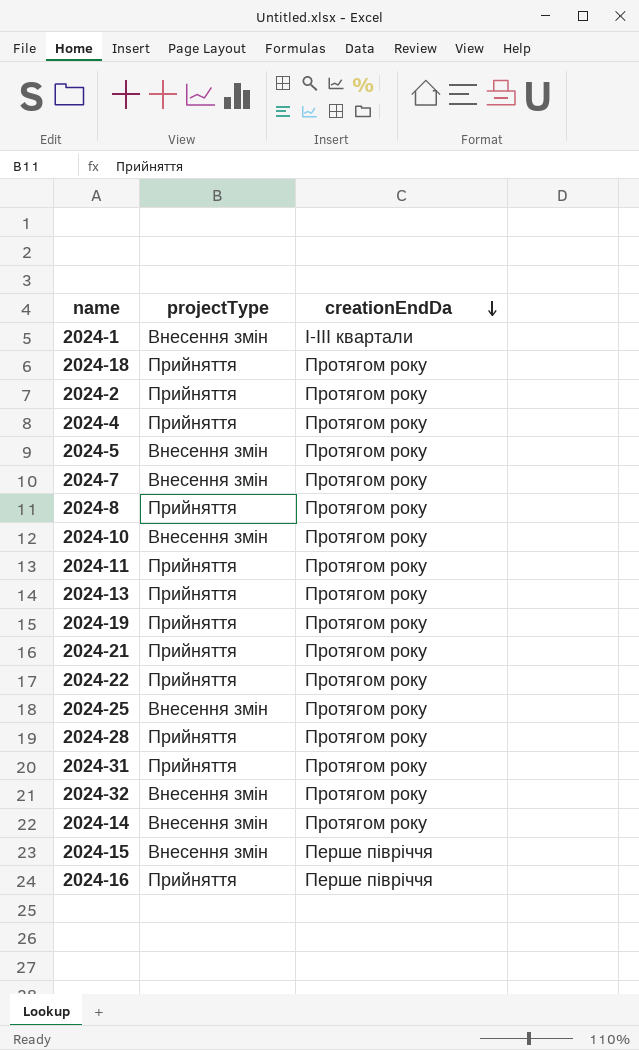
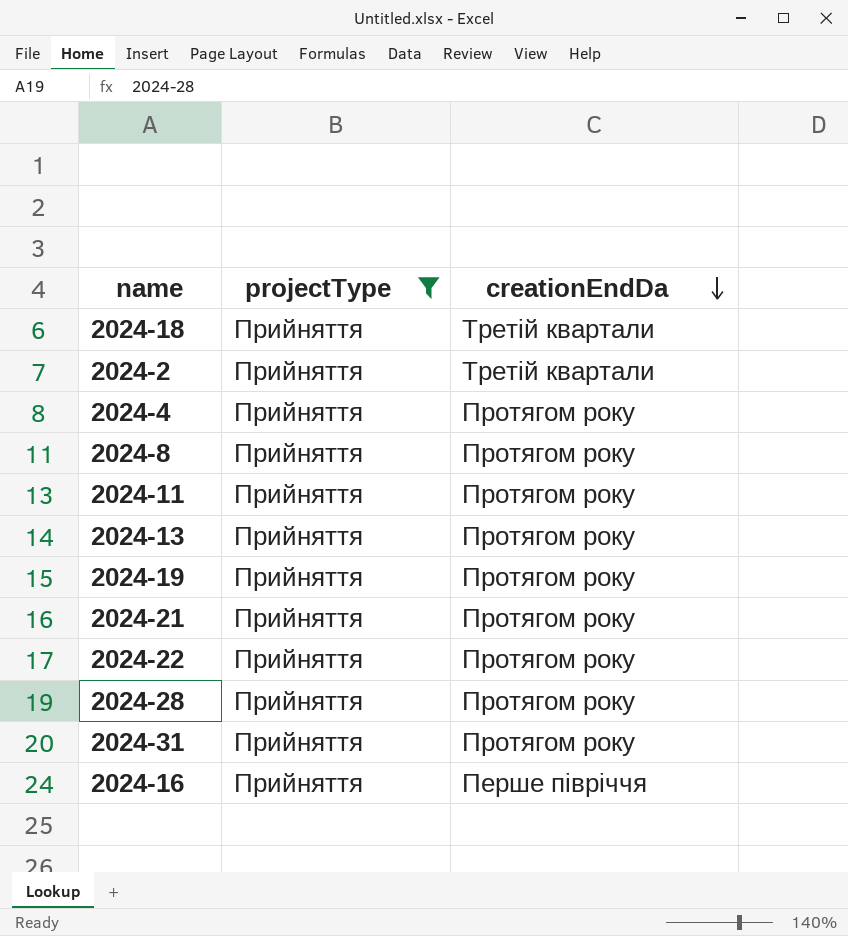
filter: none -> projectType = Прийняття
2024-18 | creationEndDa: Протягом року -> Третій квартали
2024-2 | creationEndDa: Протягом року -> Третій квартали

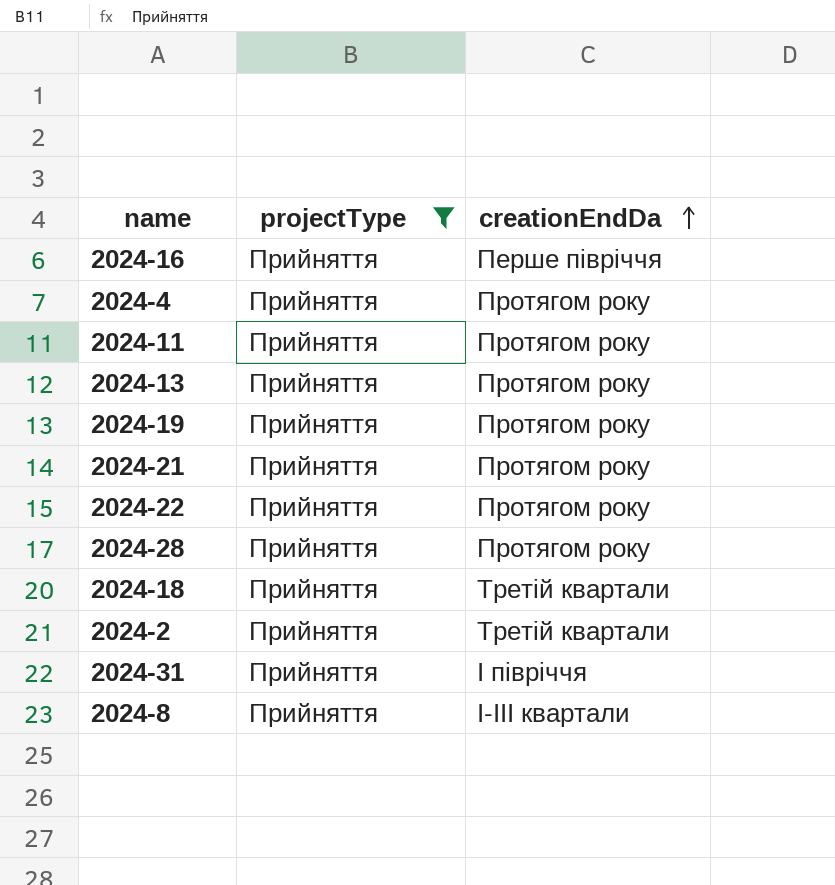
row order: creationEndDa descending -> creationEndDa ascending
2024-31 | creationEndDa: Протягом року -> І півріччя
2024-8 | creationEndDa: Протягом року -> І-ІІІ квартали

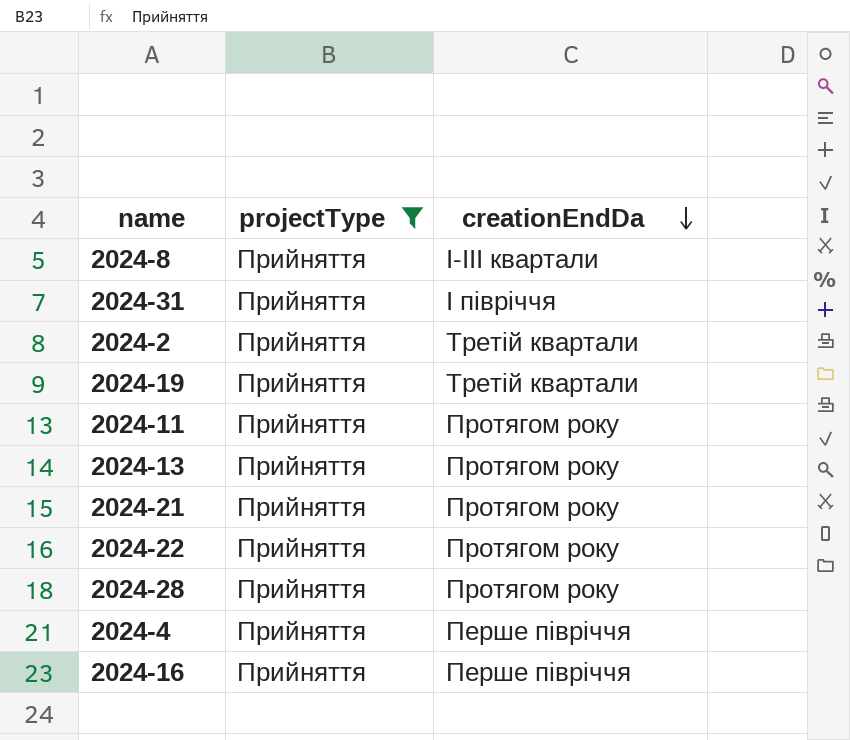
row order: creationEndDa ascending -> creationEndDa descending
row 2024-18: Прийняття | Третій квартали -> none
2024-19 | creationEndDa: Протягом року -> Третій квартали
2024-4 | creationEndDa: Протягом року -> Перше півріччя

